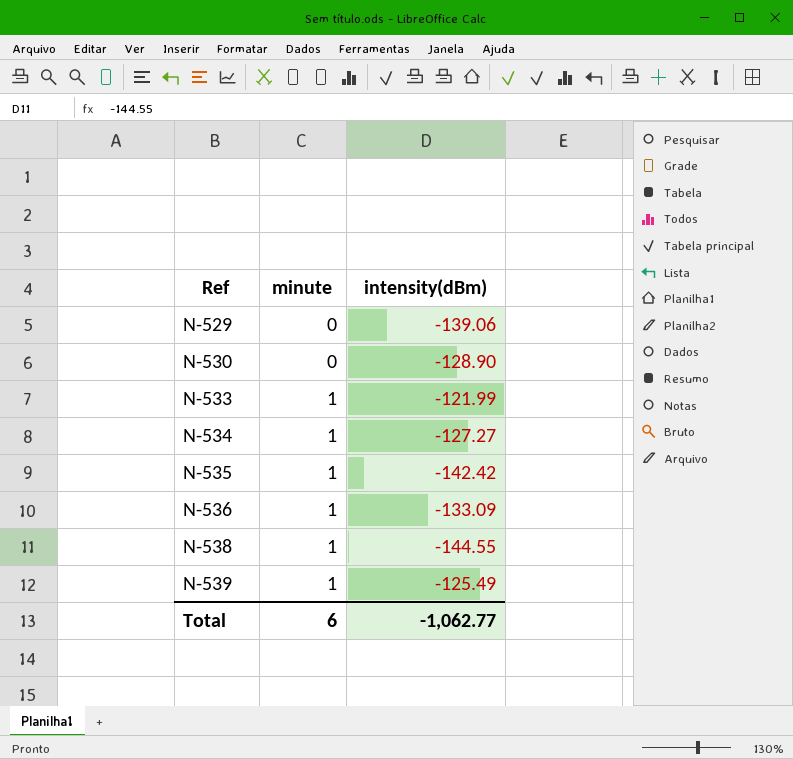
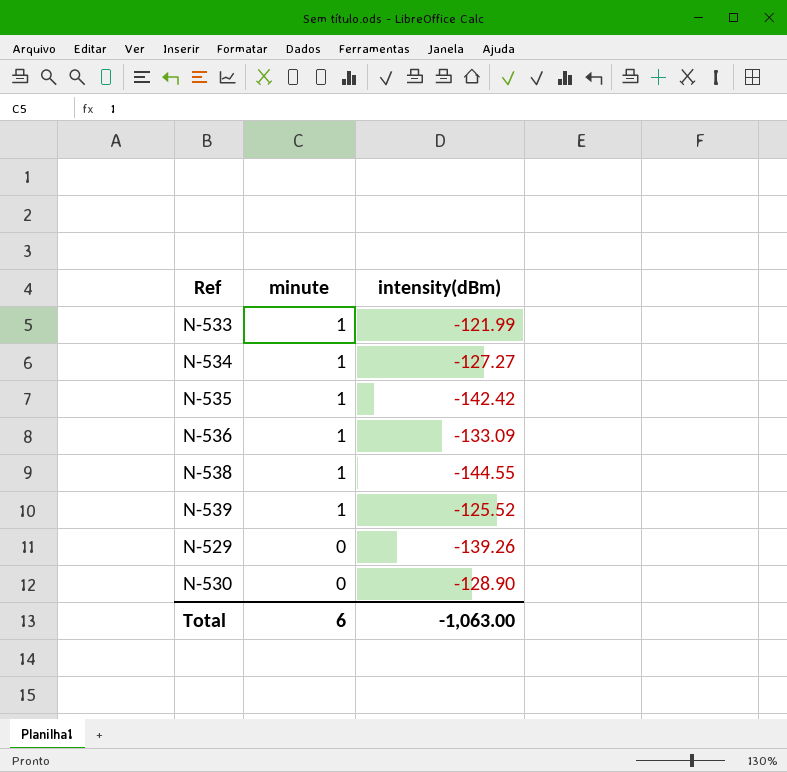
row order: Ref ascending -> minute descending
N-539 | intensity(dBm): -125.49 -> -125.52
N-529 | intensity(dBm): -139.06 -> -139.26
Total | intensity(dBm): -1,062.77 -> -1,063.00

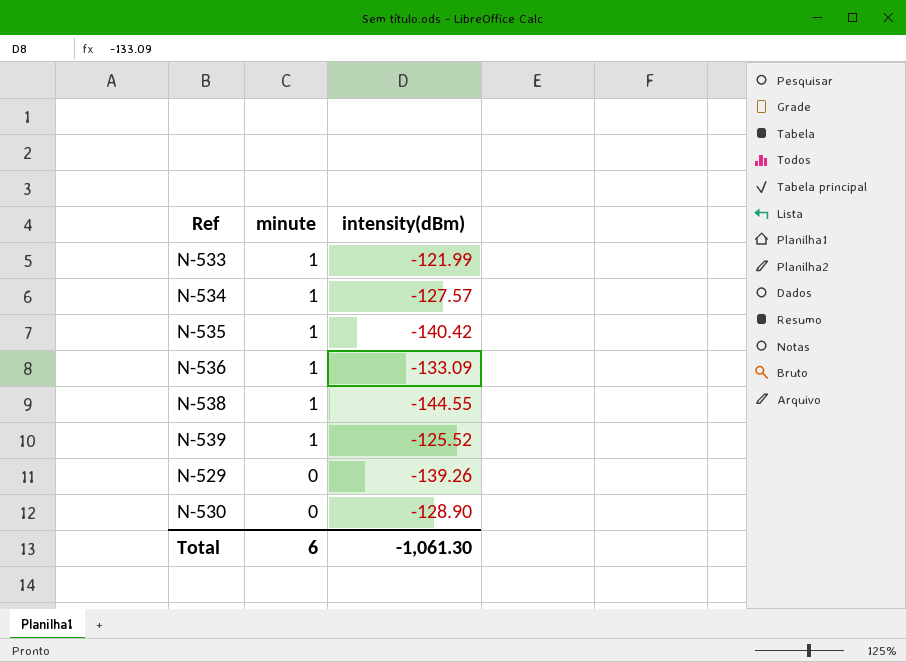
N-534 | intensity(dBm): -127.27 -> -127.57
N-535 | intensity(dBm): -142.42 -> -140.42
Total | intensity(dBm): -1,063.00 -> -1,061.30

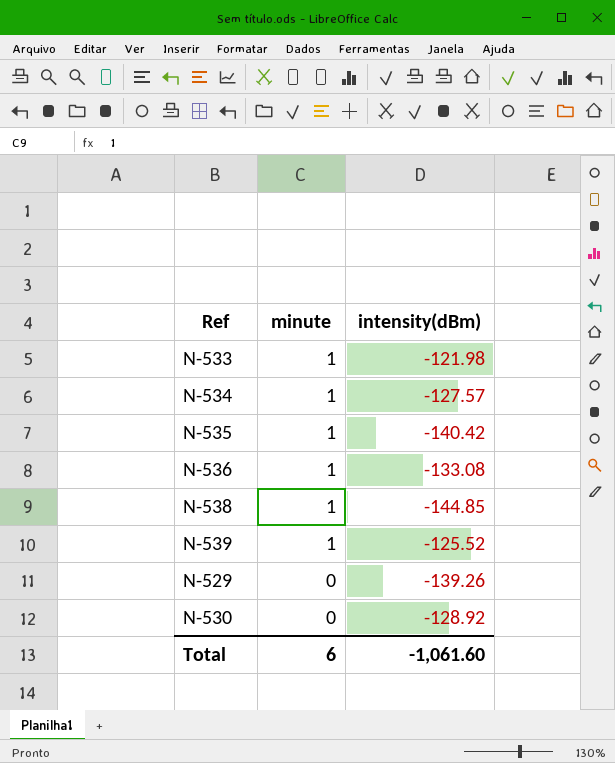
N-533 | intensity(dBm): -121.99 -> -121.98
N-536 | intensity(dBm): -133.09 -> -133.08
N-538 | intensity(dBm): -144.55 -> -144.85
N-530 | intensity(dBm): -128.90 -> -128.92
Total | intensity(dBm): -1,061.30 -> -1,061.60

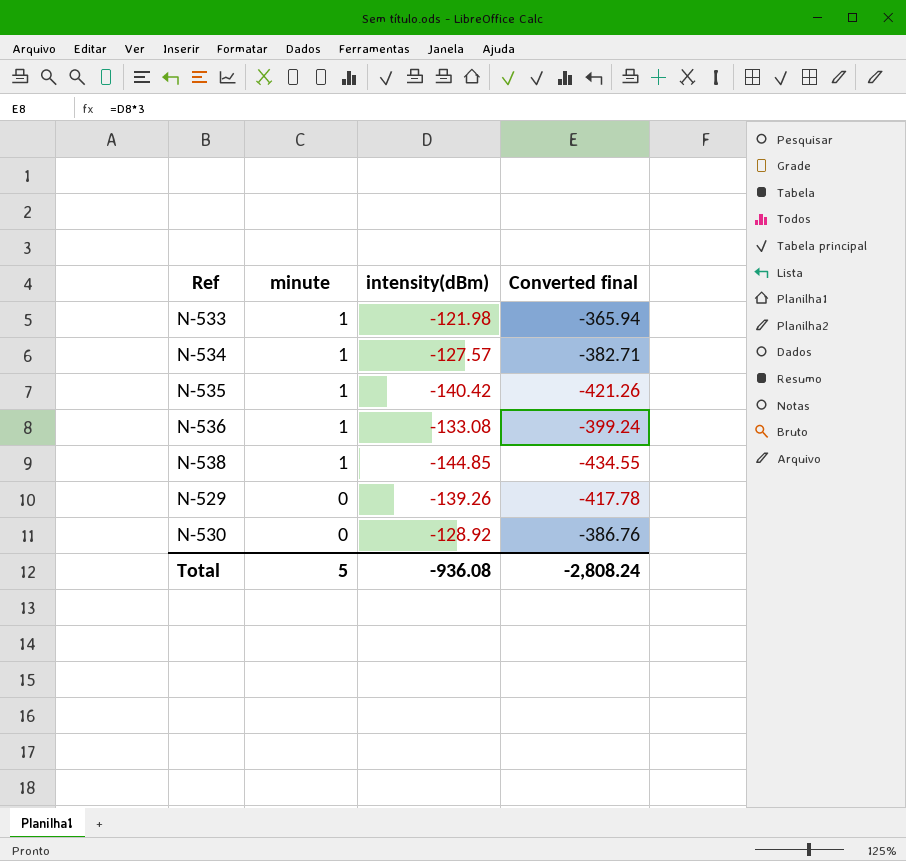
column Converted final | formula: none -> [intensity(dBm)] * 3
row N-539: 1 | -125.52 -> none
Total | minute: 6 -> 5
Total | intensity(dBm): -1,061.60 -> -936.08

